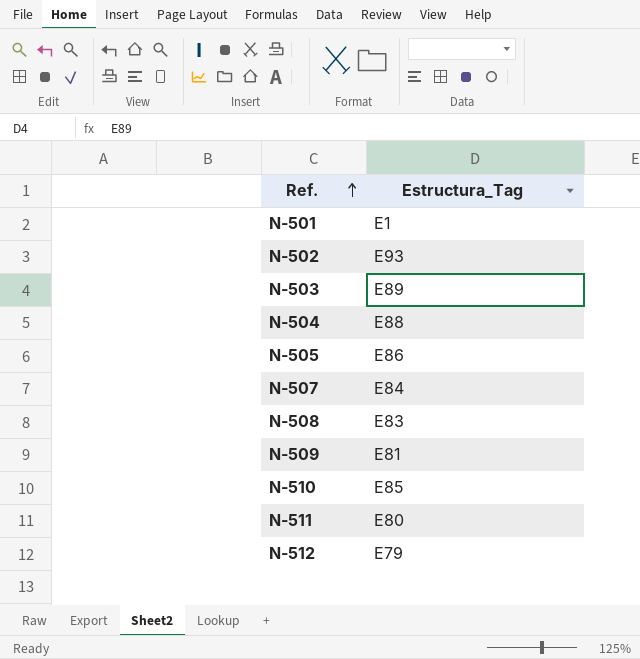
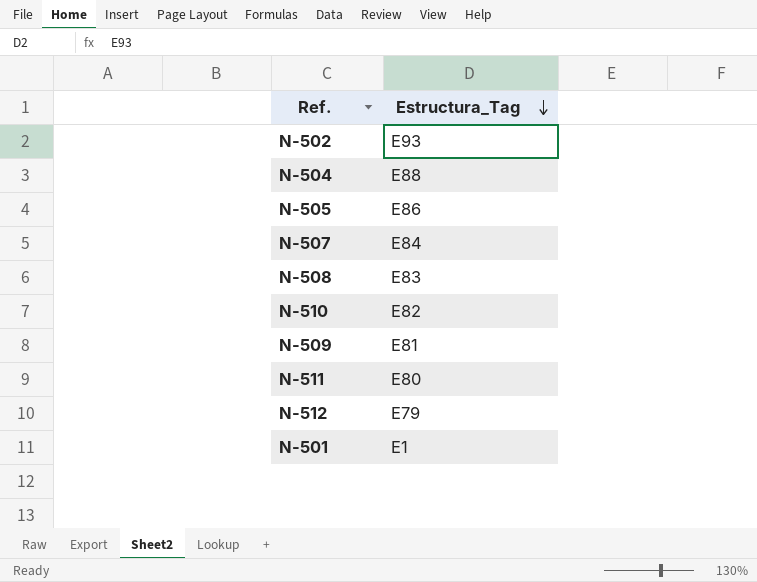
row order: Ref. ascending -> Estructura_Tag descending
row N-503: E89 -> none
N-510 | Estructura_Tag: E85 -> E82

